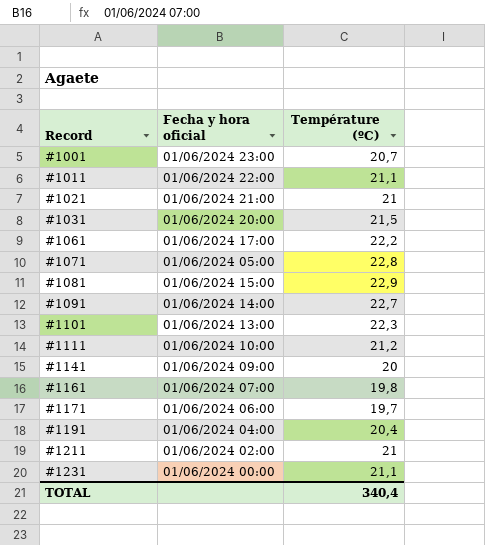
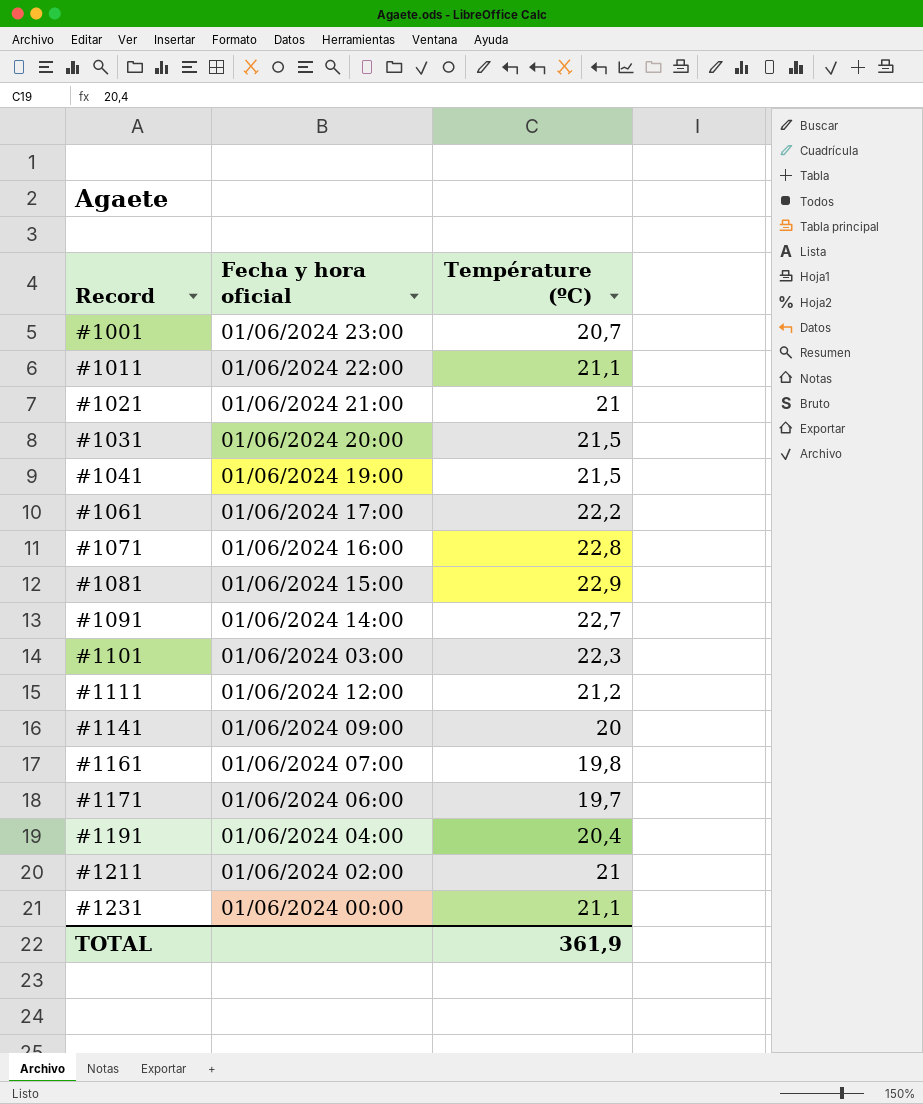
row #1041: none -> 01/06/2024 19:00 | 21,5
#1071 | Fecha y hora oficial: 01/06/2024 05:00 -> 01/06/2024 16:00
#1101 | Fecha y hora oficial: 01/06/2024 13:00 -> 01/06/2024 03:00
#1111 | Fecha y hora oficial: 01/06/2024 10:00 -> 01/06/2024 12:00
TOTAL | Température (ºC): 340,4 -> 361,9

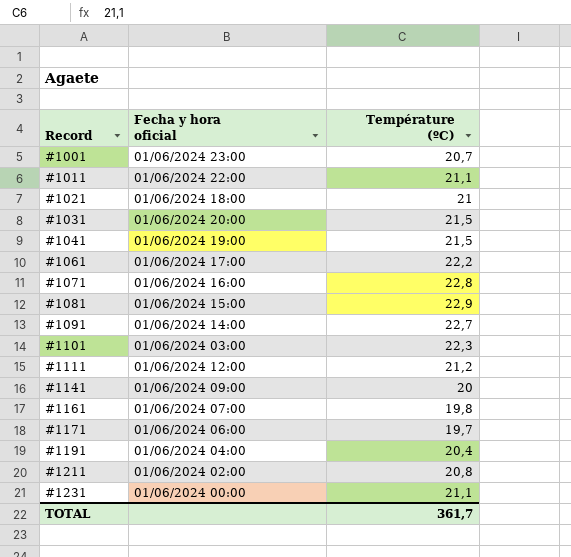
#1021 | Fecha y hora oficial: 01/06/2024 21:00 -> 01/06/2024 18:00
#1211 | Température (ºC): 21 -> 20,8
TOTAL | Température (ºC): 361,9 -> 361,7

